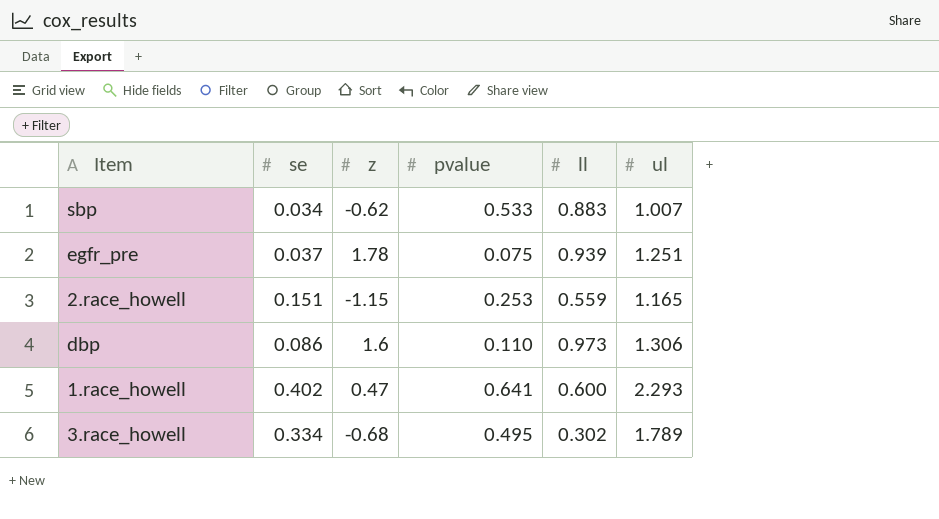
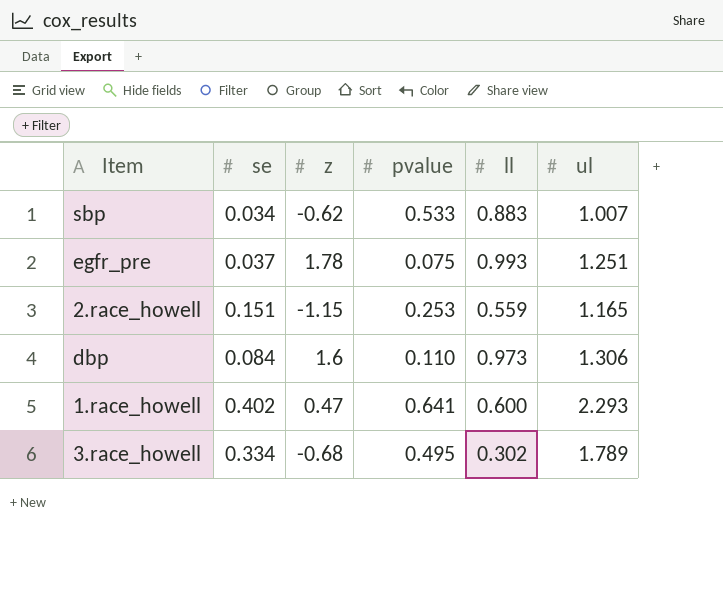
egfr_pre | ll: 0.939 -> 0.993
dbp | se: 0.086 -> 0.084

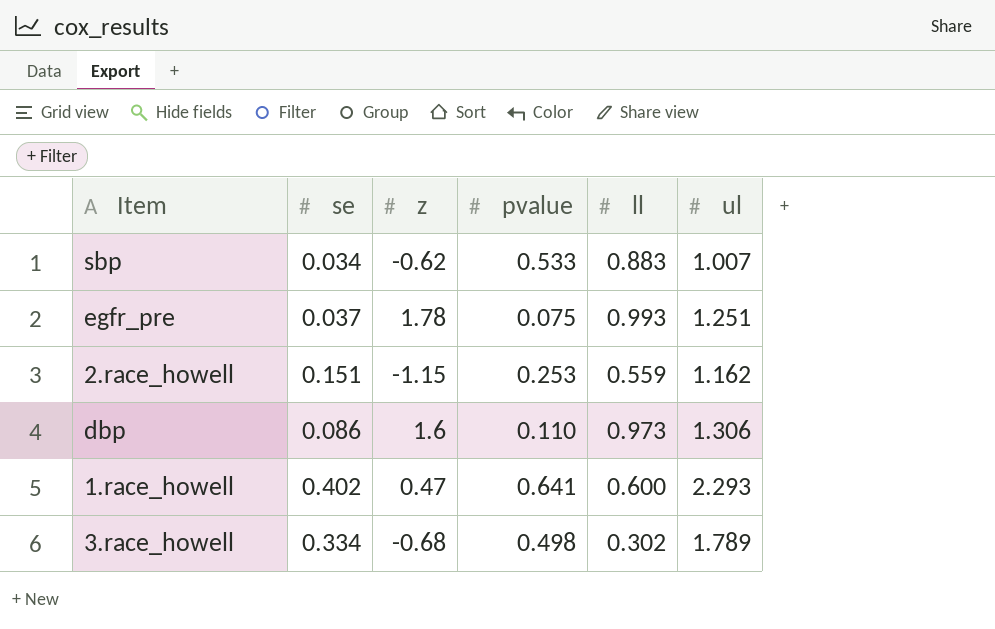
2.race_howell | ul: 1.165 -> 1.162
dbp | se: 0.084 -> 0.086
3.race_howell | pvalue: 0.495 -> 0.498

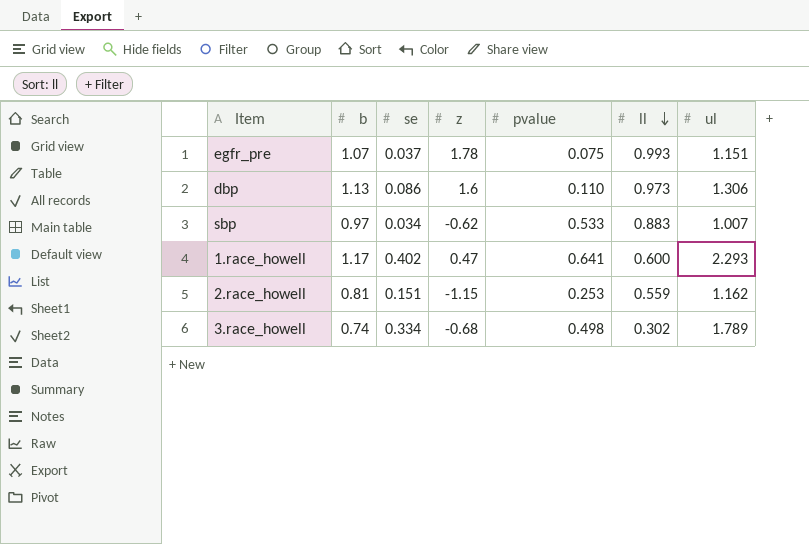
row order: none -> ll descending
column b | position: none -> 2
egfr_pre | ul: 1.251 -> 1.151

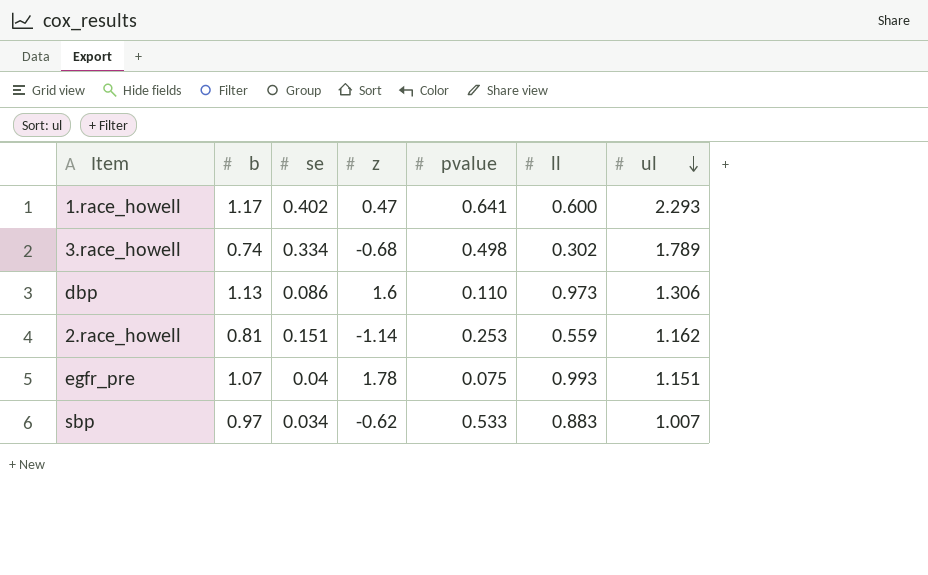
row order: ll descending -> ul descending
2.race_howell | z: -1.15 -> -1.14
egfr_pre | se: 0.037 -> 0.04

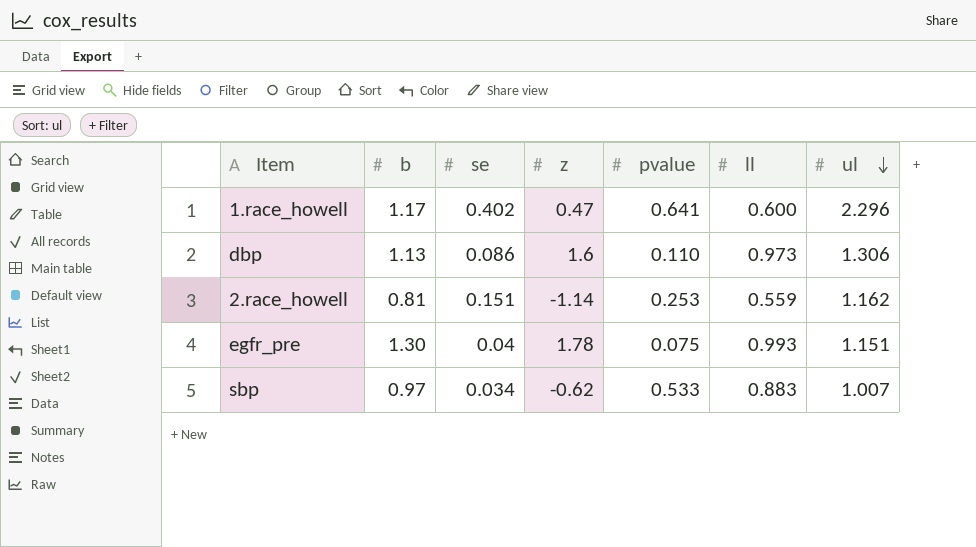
row 3.race_howell: 0.74 | 0.334 | -0.68 | 0.498 | 0.302 | 1.789 -> none
1.race_howell | ul: 2.293 -> 2.296
egfr_pre | b: 1.07 -> 1.30

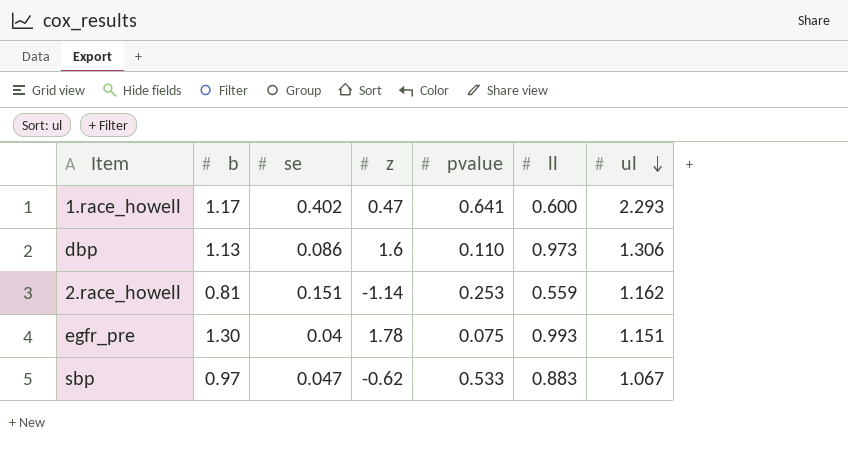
1.race_howell | ul: 2.296 -> 2.293
sbp | se: 0.034 -> 0.047
sbp | ul: 1.007 -> 1.067

